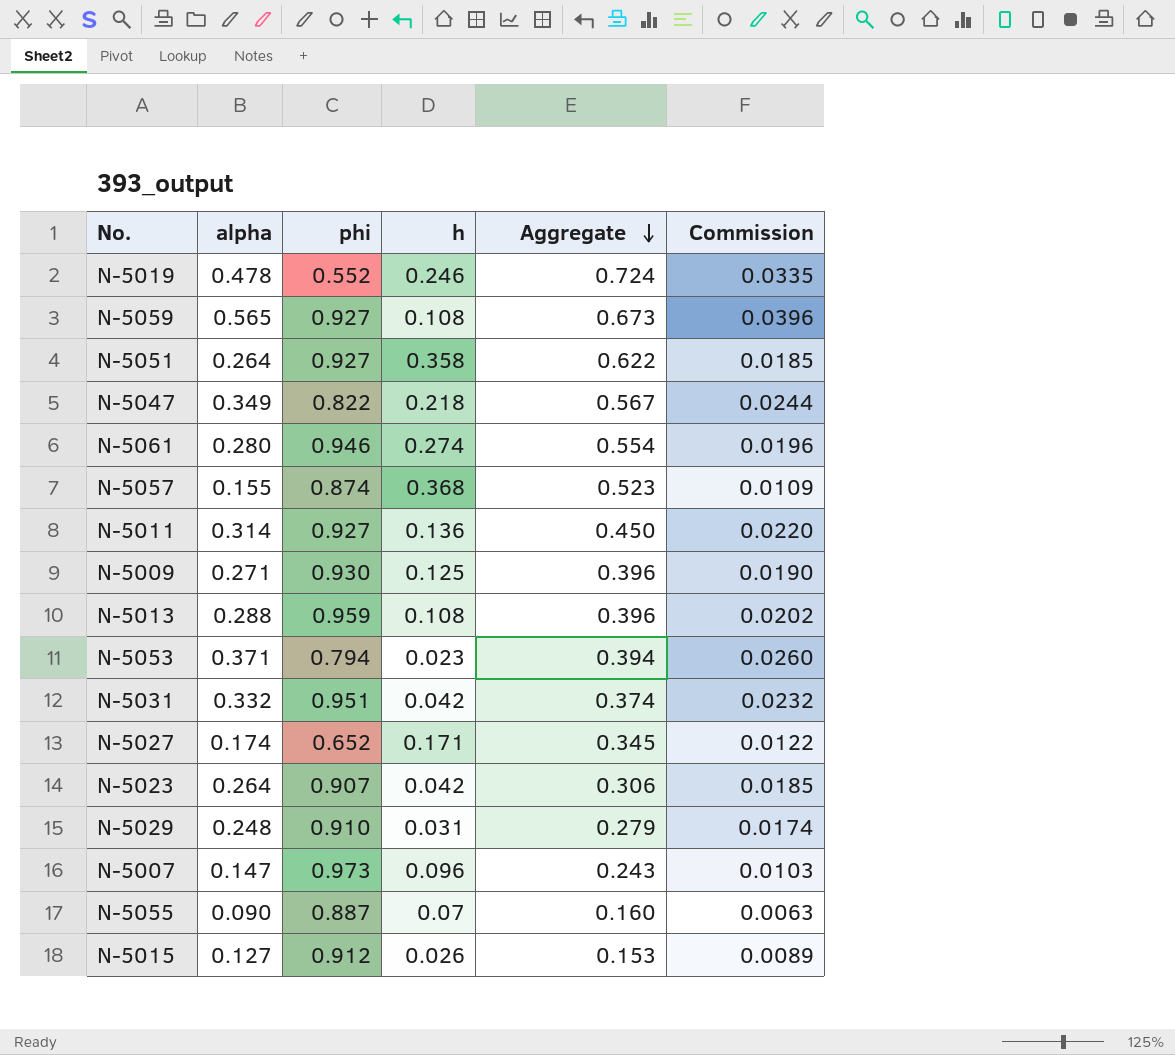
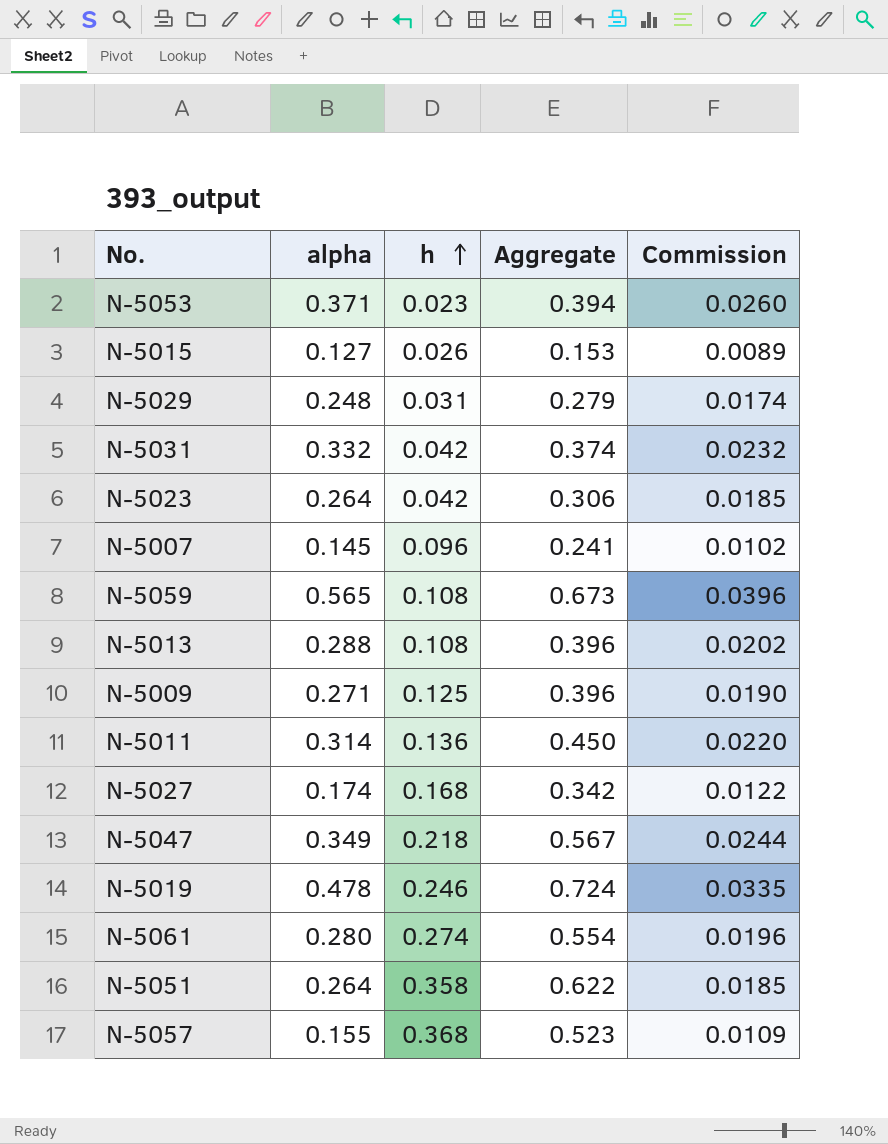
row order: Aggregate descending -> h ascending
column phi | position: 3 -> none
row N-5055: 0.090 | 0.887 | 0.07 | 0.160 | 0.0063 -> none
N-5007 | alpha: 0.147 -> 0.145
N-5007 | Aggregate: 0.243 -> 0.241
N-5007 | Commission: 0.0103 -> 0.0102
N-5027 | h: 0.171 -> 0.168
N-5027 | Aggregate: 0.345 -> 0.342

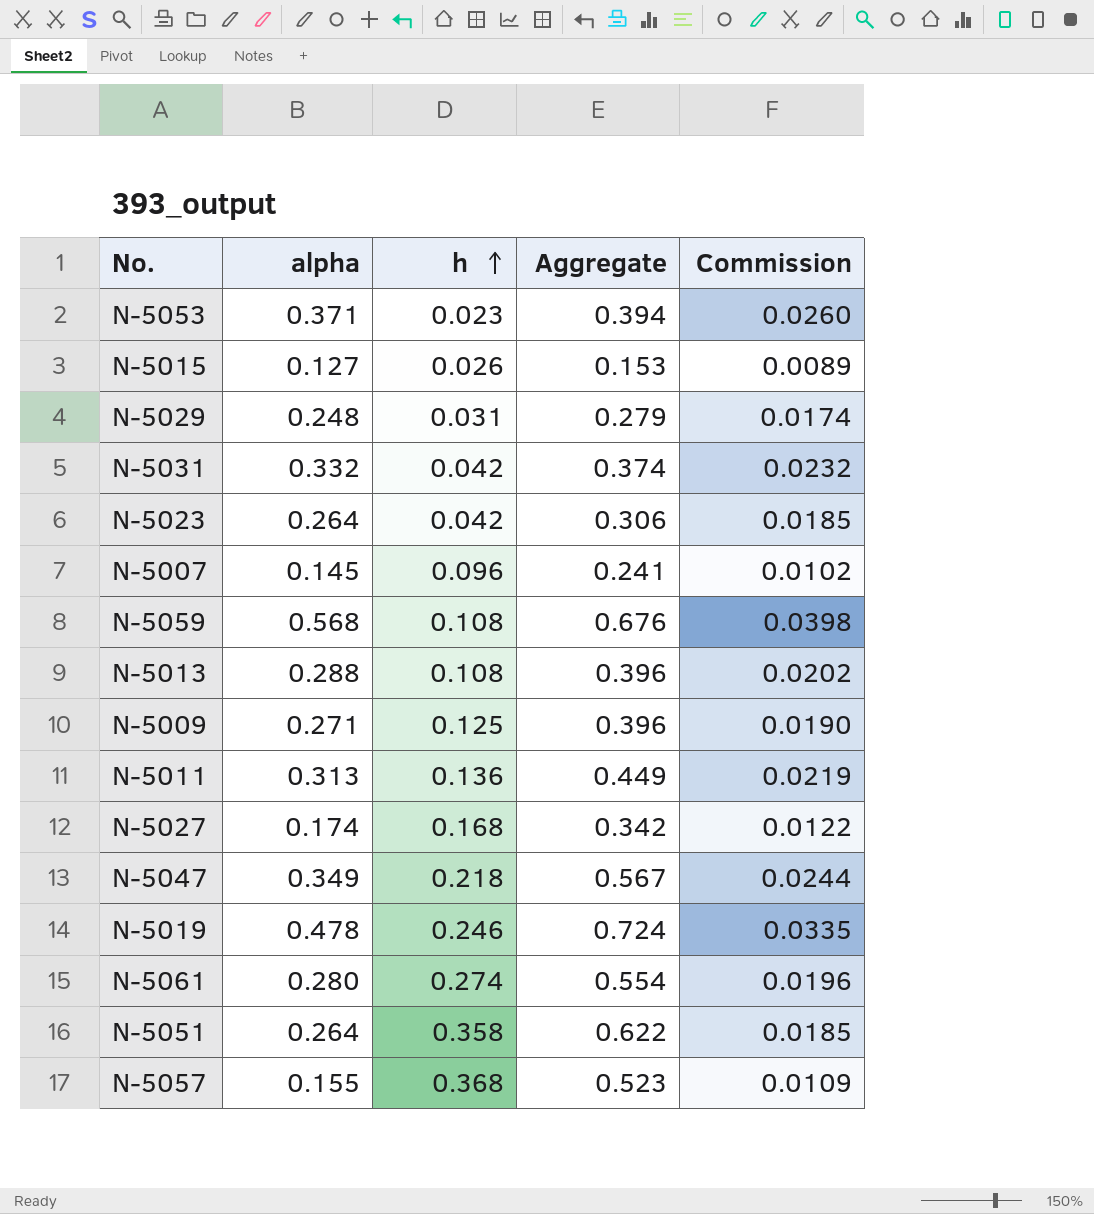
N-5059 | alpha: 0.565 -> 0.568
N-5059 | Aggregate: 0.673 -> 0.676
N-5059 | Commission: 0.0396 -> 0.0398
N-5011 | alpha: 0.314 -> 0.313
N-5011 | Aggregate: 0.450 -> 0.449
N-5011 | Commission: 0.0220 -> 0.0219

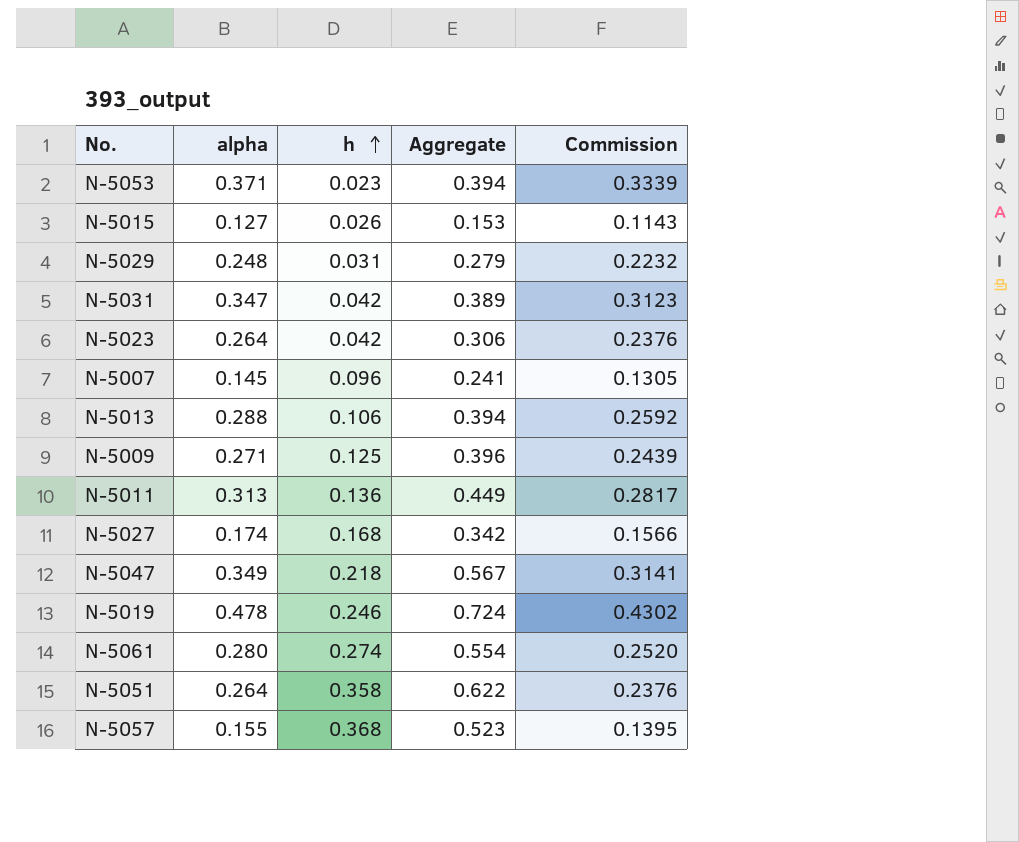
column Commission | formula: [alpha] * 0.07 -> [alpha] * 0.9
row N-5059: 0.568 | 0.108 | 0.676 | 0.0398 -> none
N-5031 | alpha: 0.332 -> 0.347
N-5031 | Aggregate: 0.374 -> 0.389
N-5013 | h: 0.108 -> 0.106
N-5013 | Aggregate: 0.396 -> 0.394

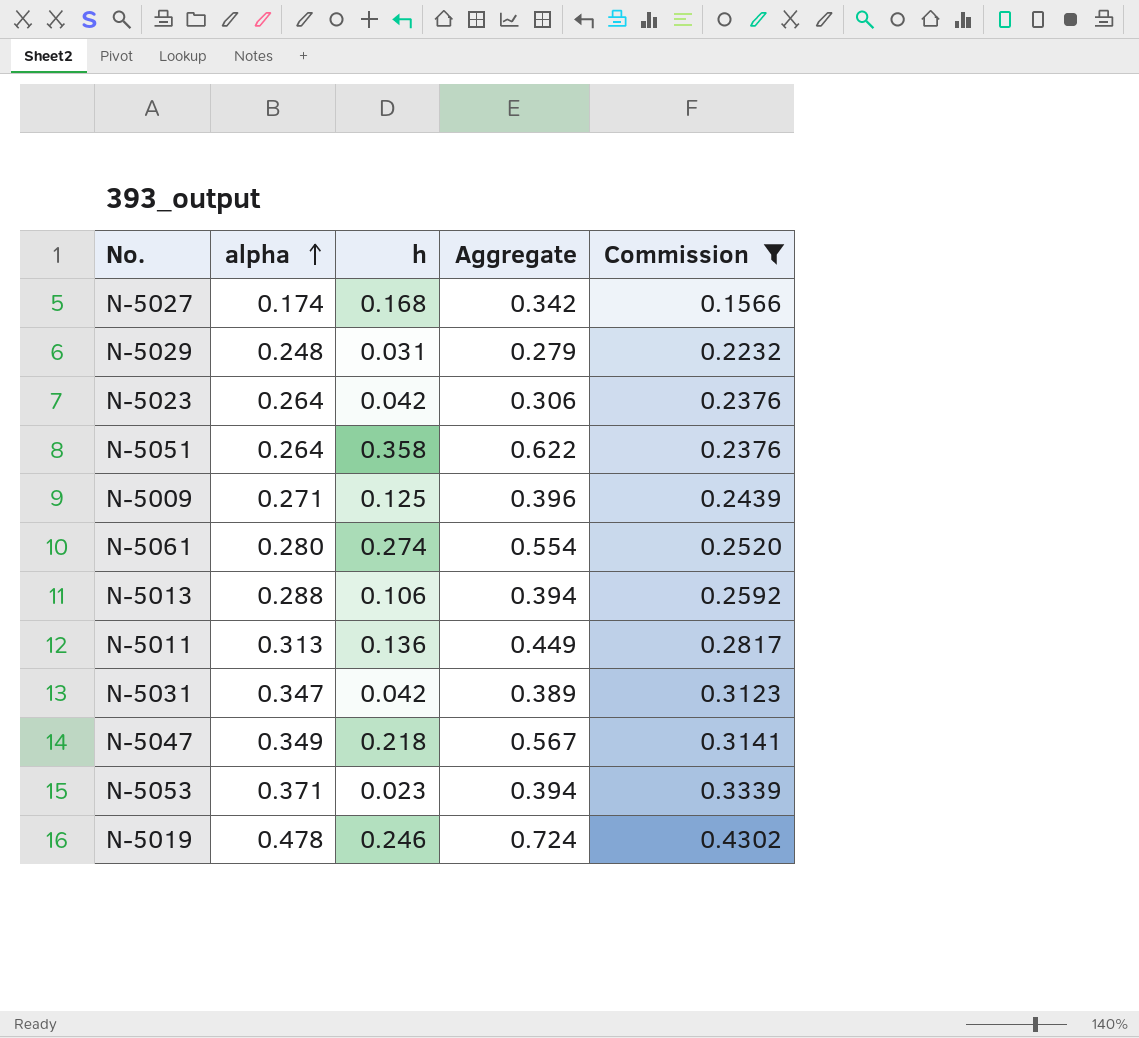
filter: none -> Commission >= 0.1566
row order: h ascending -> alpha ascending

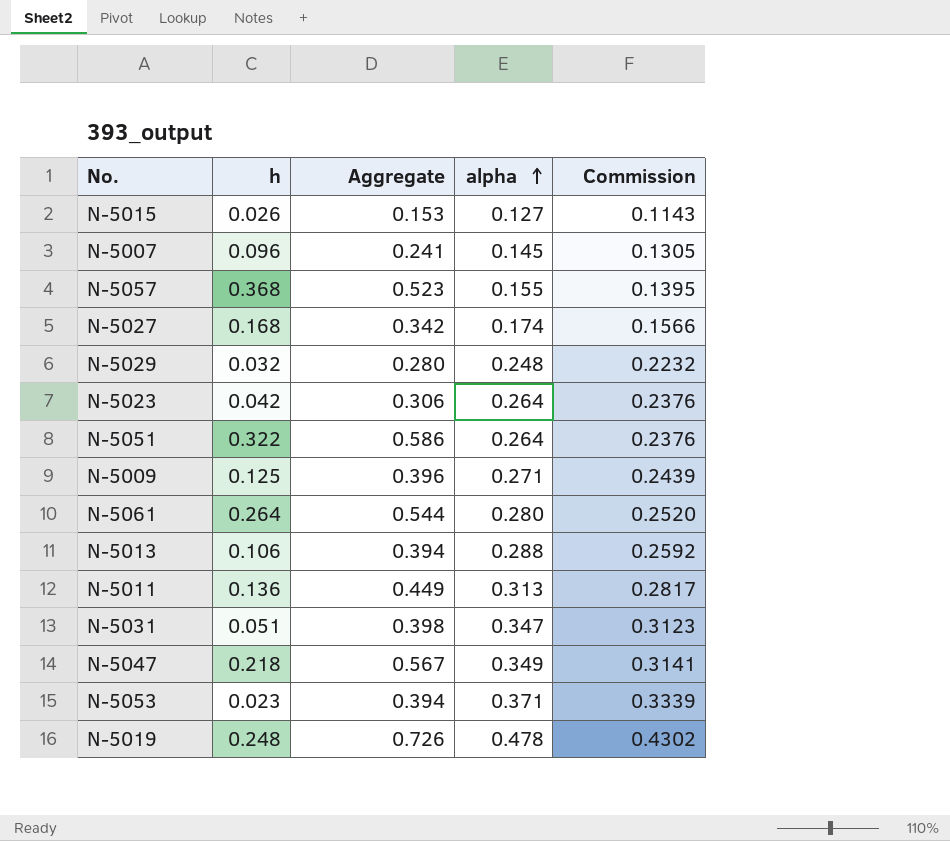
filter: Commission >= 0.1566 -> none
column alpha | position: 2 -> 4
N-5029 | h: 0.031 -> 0.032
N-5029 | Aggregate: 0.279 -> 0.280
N-5051 | h: 0.358 -> 0.322
N-5051 | Aggregate: 0.622 -> 0.586
N-5061 | h: 0.274 -> 0.264
N-5061 | Aggregate: 0.554 -> 0.544
N-5031 | h: 0.042 -> 0.051
N-5031 | Aggregate: 0.389 -> 0.398
N-5019 | h: 0.246 -> 0.248
N-5019 | Aggregate: 0.724 -> 0.726

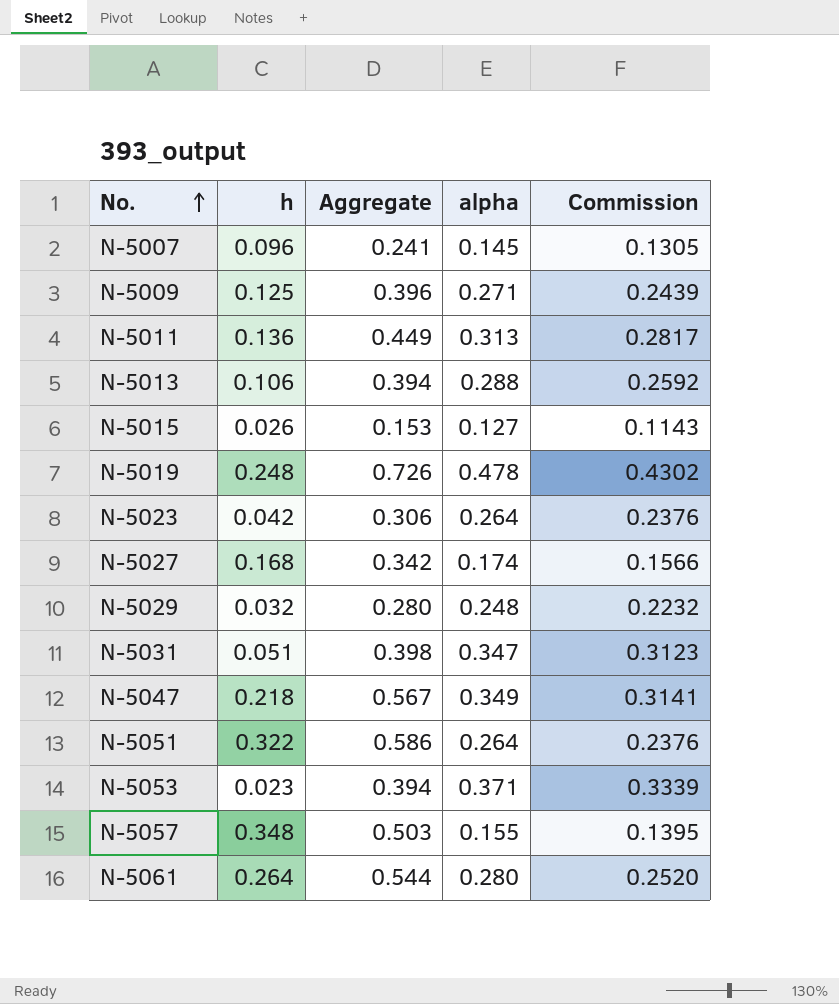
row order: alpha ascending -> No. ascending
N-5057 | h: 0.368 -> 0.348
N-5057 | Aggregate: 0.523 -> 0.503

